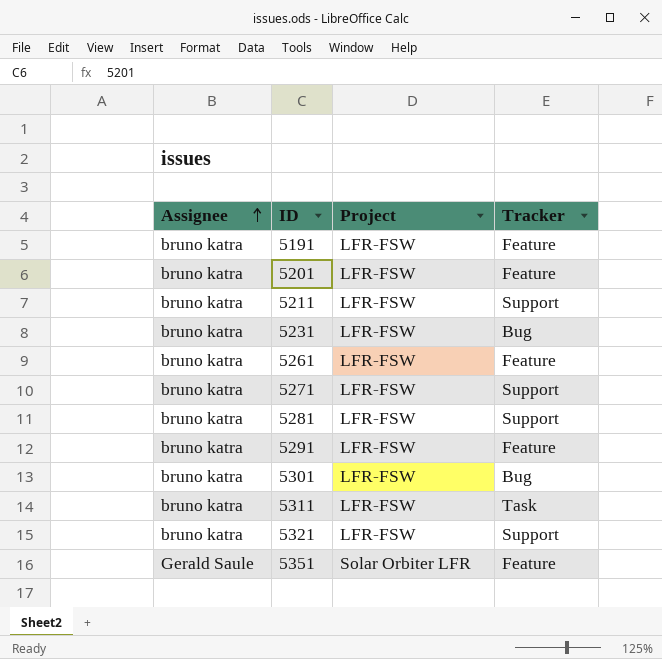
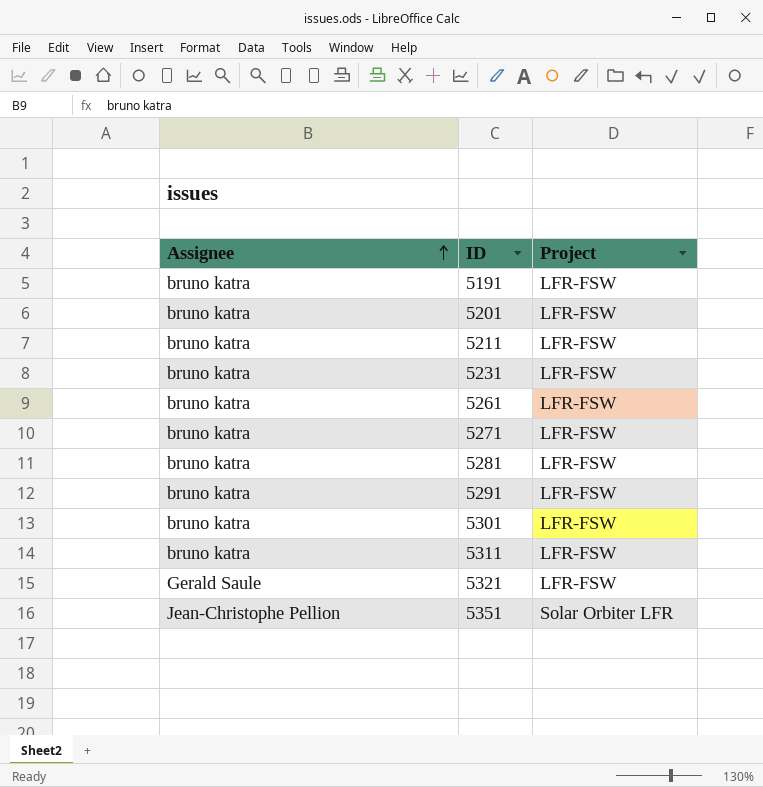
column Tracker | position: 4 -> none
5321 | Assignee: bruno katra -> Gerald Saule
5351 | Assignee: Gerald Saule -> Jean-Christophe Pellion

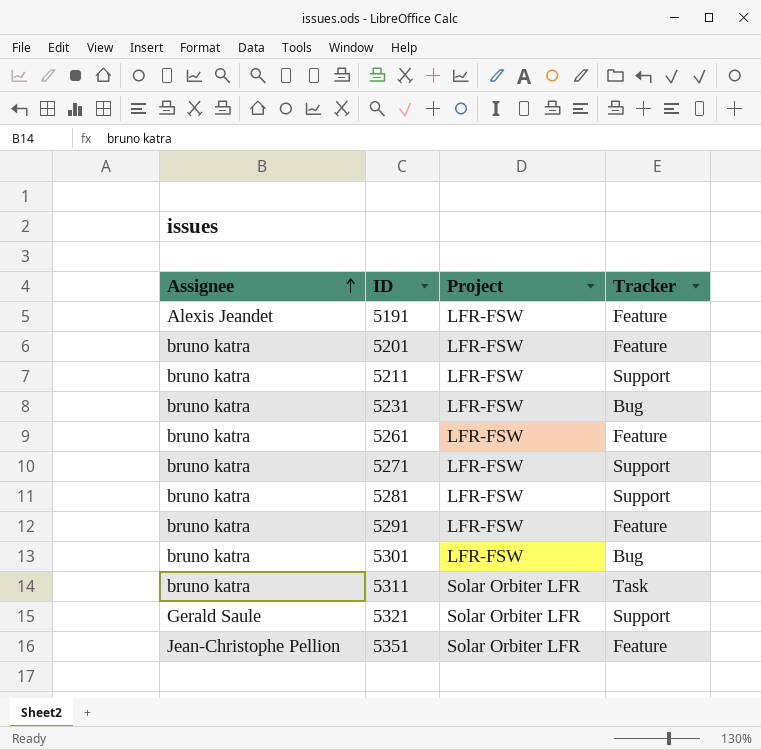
column Tracker | position: none -> 4
5191 | Assignee: bruno katra -> Alexis Jeandet
5311 | Project: LFR-FSW -> Solar Orbiter LFR
5321 | Project: LFR-FSW -> Solar Orbiter LFR

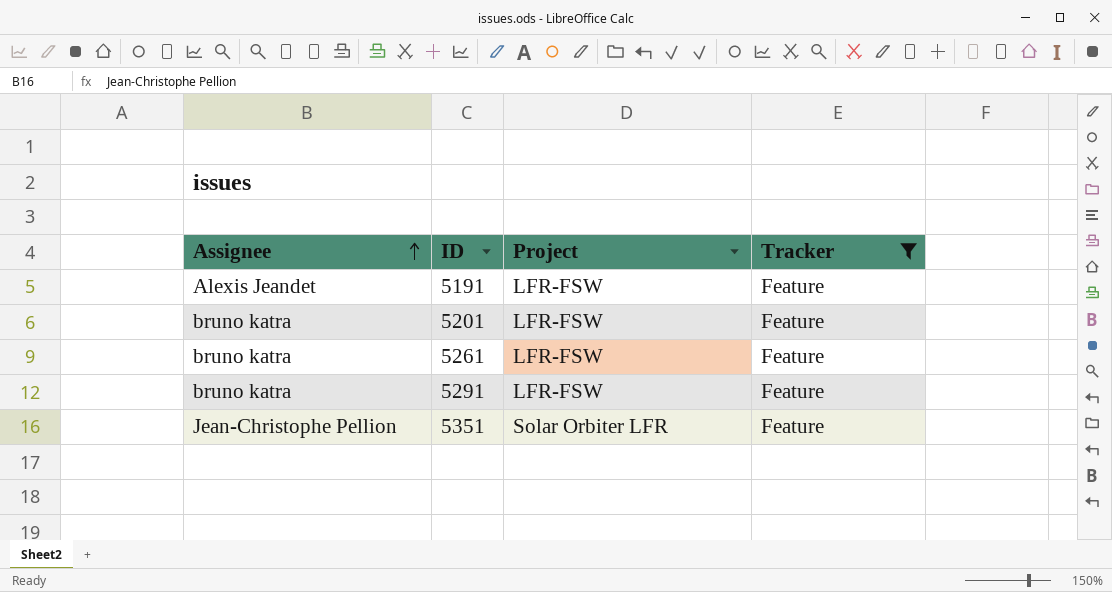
filter: none -> Tracker = Feature

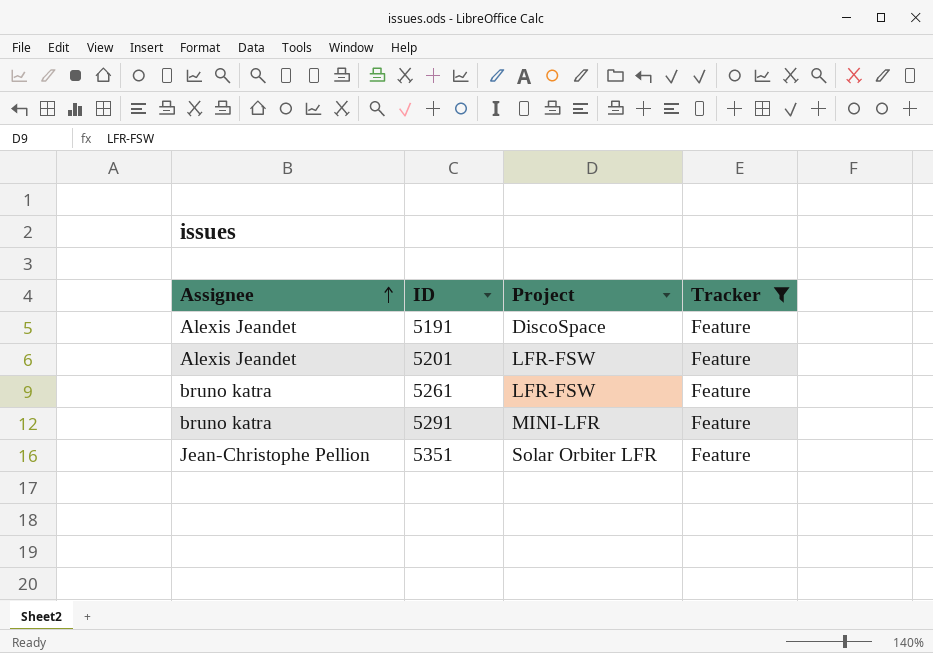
5191 | Project: LFR-FSW -> DiscoSpace
5201 | Assignee: bruno katra -> Alexis Jeandet
5291 | Project: LFR-FSW -> MINI-LFR

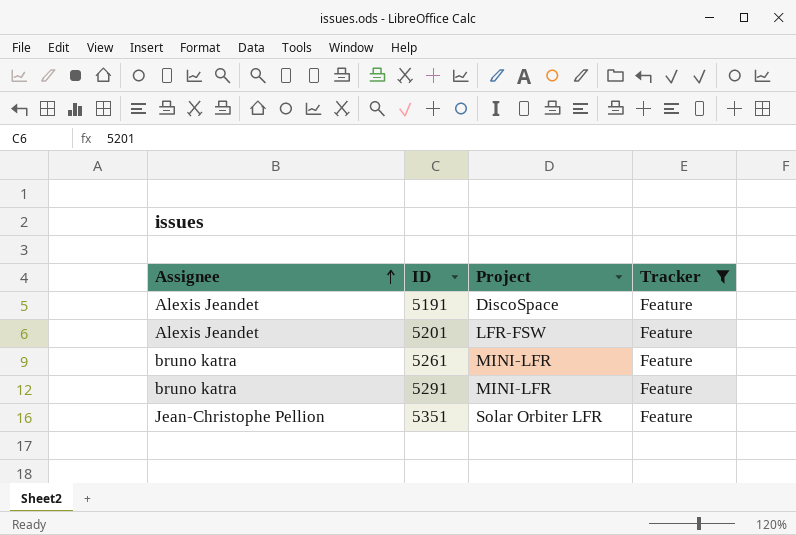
5261 | Project: LFR-FSW -> MINI-LFR

